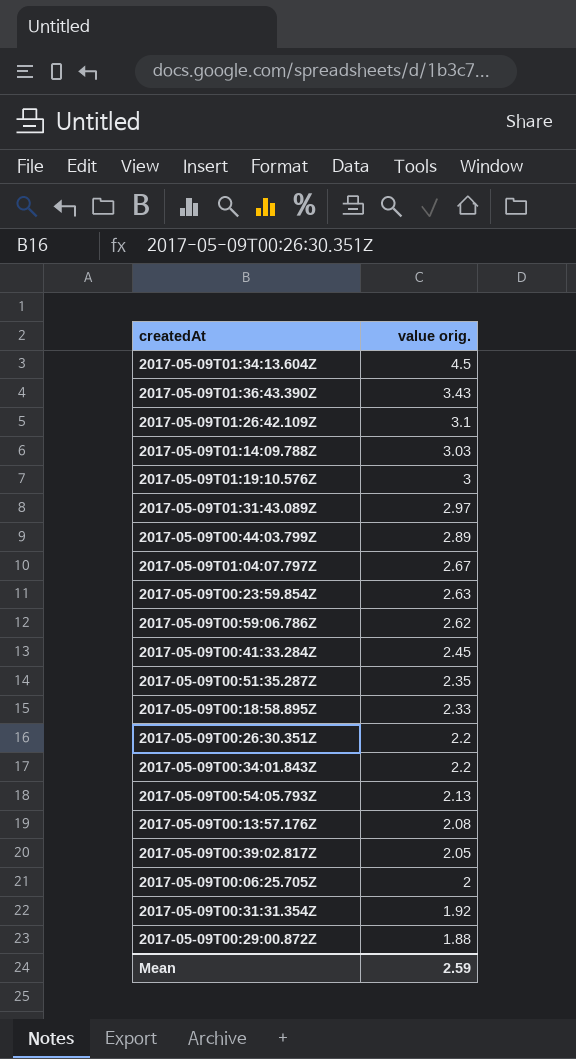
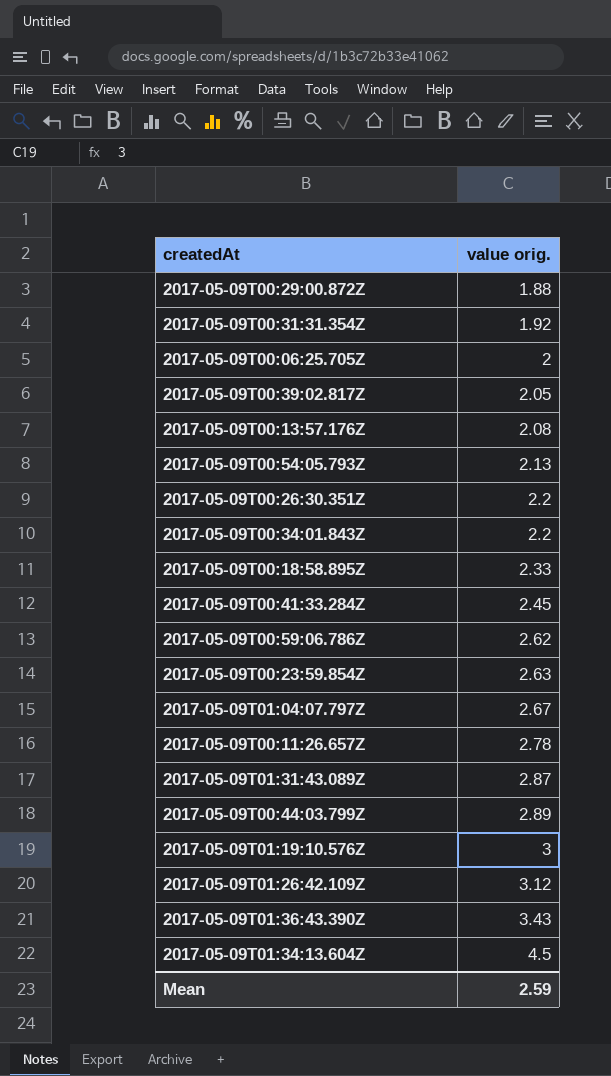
row order: value orig. descending -> value orig. ascending
row 2017-05-09T01:14:09.788Z: 3.03 -> none
row 2017-05-09T00:51:35.287Z: 2.35 -> none
row 2017-05-09T00:11:26.657Z: none -> 2.78
2017-05-09T01:31:43.089Z | value orig.: 2.97 -> 2.87
2017-05-09T01:26:42.109Z | value orig.: 3.1 -> 3.12

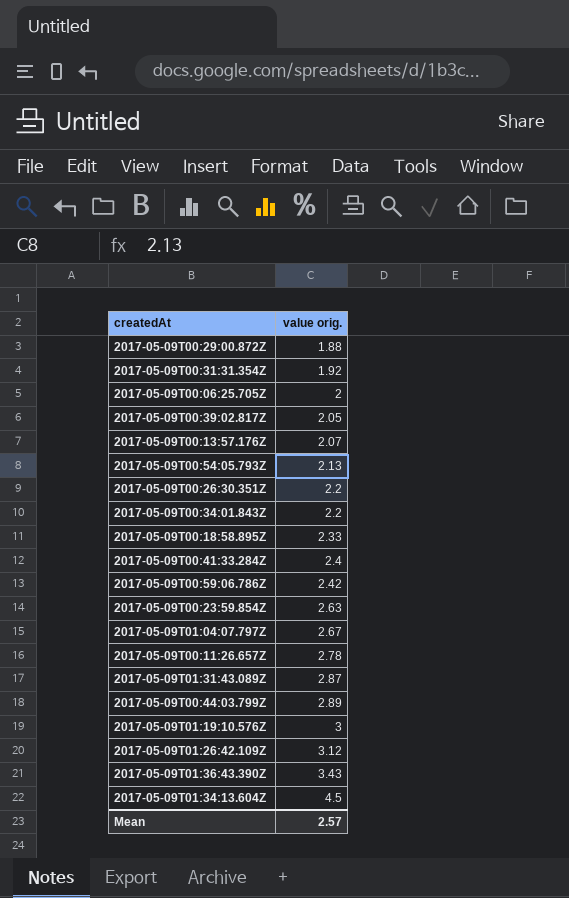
2017-05-09T00:13:57.176Z | value orig.: 2.08 -> 2.07
2017-05-09T00:41:33.284Z | value orig.: 2.45 -> 2.4
2017-05-09T00:59:06.786Z | value orig.: 2.62 -> 2.42
Mean | value orig.: 2.59 -> 2.57

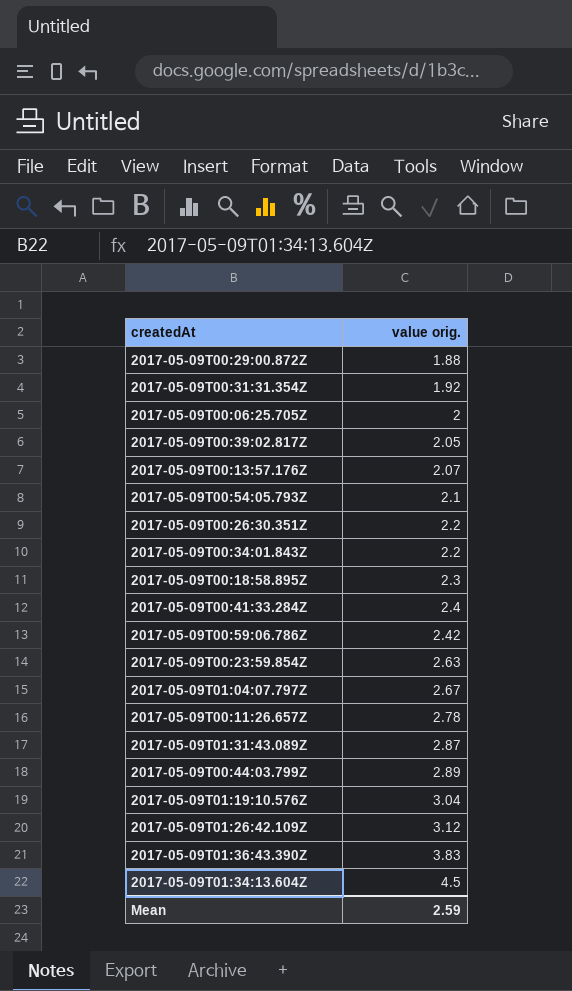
2017-05-09T00:54:05.793Z | value orig.: 2.13 -> 2.1
2017-05-09T00:18:58.895Z | value orig.: 2.33 -> 2.3
2017-05-09T01:19:10.576Z | value orig.: 3 -> 3.04
2017-05-09T01:36:43.390Z | value orig.: 3.43 -> 3.83
Mean | value orig.: 2.57 -> 2.59

